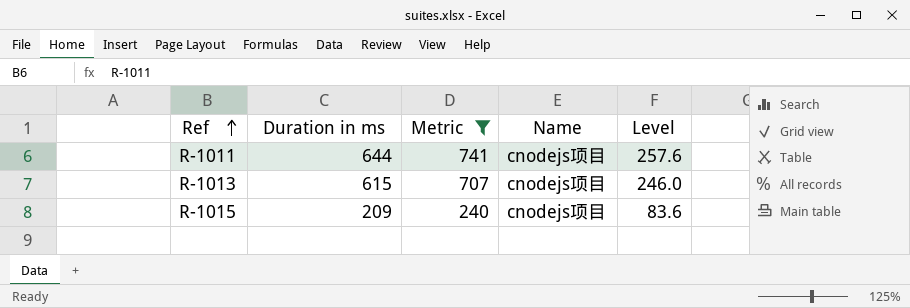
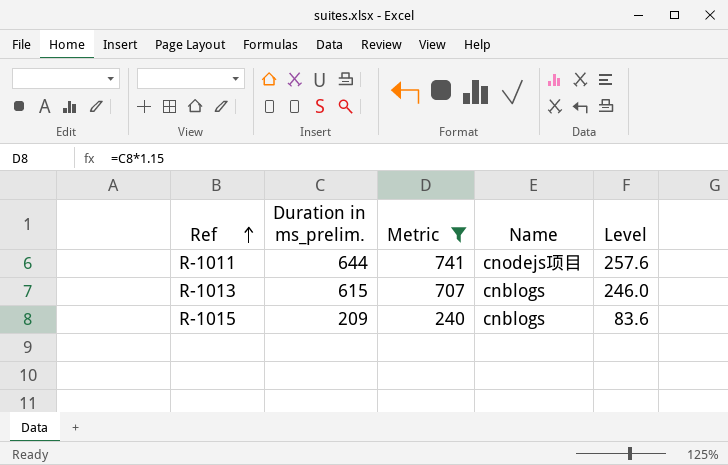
column name: Duration in ms -> Duration in ms_prelim.
R-1013 | Name: cnodejs项目 -> cnblogs
R-1015 | Name: cnodejs项目 -> cnblogs

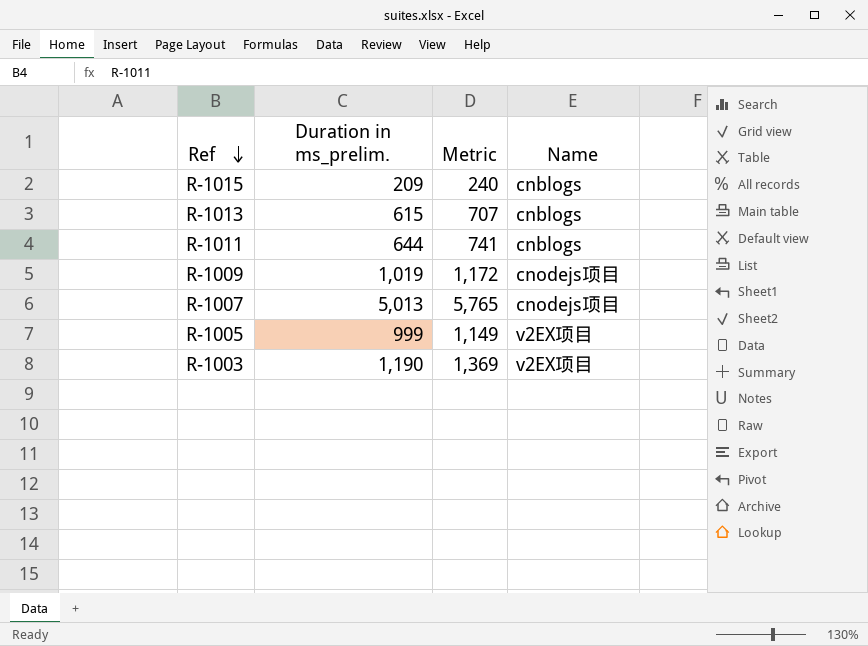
filter: Metric <= 741 -> none
row order: Ref ascending -> Ref descending
column Level | formula: [Duration in ms_prelim.] * 0.4 -> none
R-1011 | Name: cnodejs项目 -> cnblogs

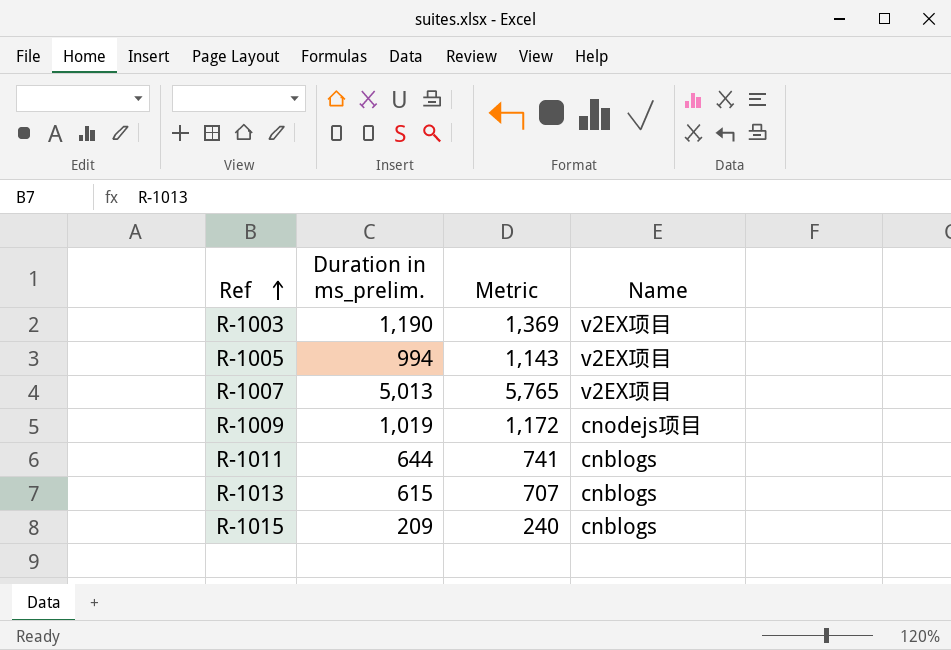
row order: Ref descending -> Ref ascending
R-1005 | Duration in ms_prelim.: 999 -> 994
R-1005 | Metric: 1,149 -> 1,143
R-1007 | Name: cnodejs项目 -> v2EX项目

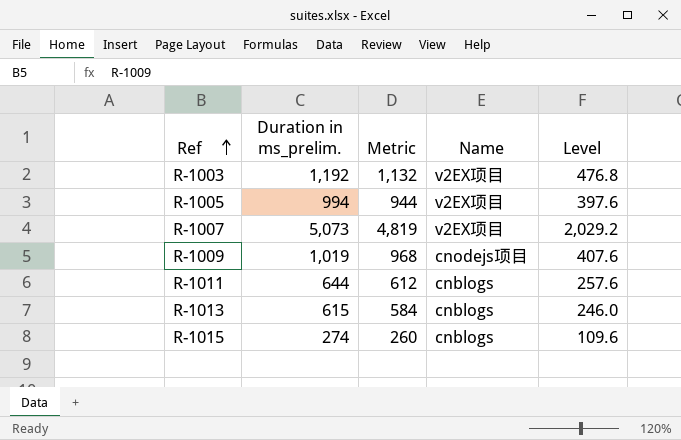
column Metric | formula: [Duration in ms_prelim.] * 1.15 -> [Duration in ms_prelim.] * 0.95
column Level | formula: none -> [Duration in ms_prelim.] * 0.4
R-1003 | Duration in ms_prelim.: 1,190 -> 1,192
R-1007 | Duration in ms_prelim.: 5,013 -> 5,073
R-1015 | Duration in ms_prelim.: 209 -> 274

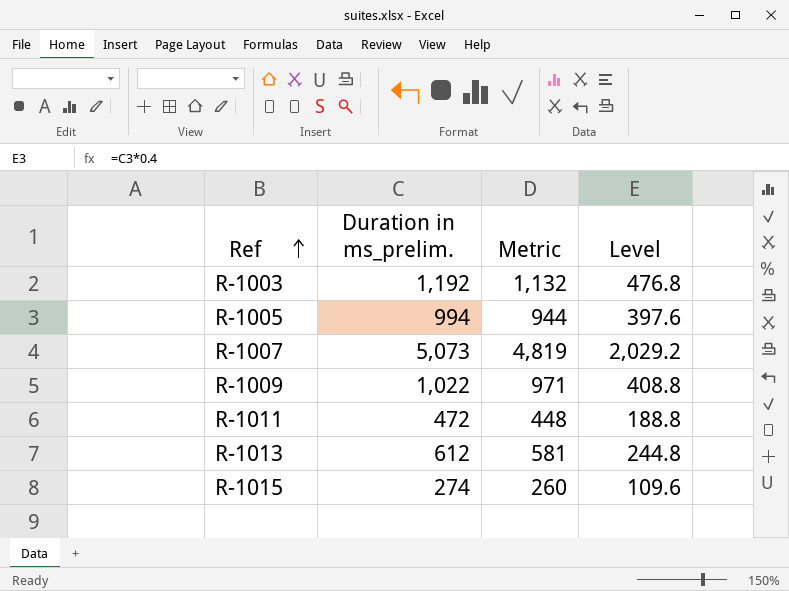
column Name | position: 4 -> none
R-1009 | Duration in ms_prelim.: 1,019 -> 1,022
R-1009 | Metric: 968 -> 971
R-1009 | Level: 407.6 -> 408.8
R-1011 | Duration in ms_prelim.: 644 -> 472
R-1011 | Metric: 612 -> 448
R-1011 | Level: 257.6 -> 188.8
R-1013 | Duration in ms_prelim.: 615 -> 612
R-1013 | Metric: 584 -> 581
R-1013 | Level: 246.0 -> 244.8

